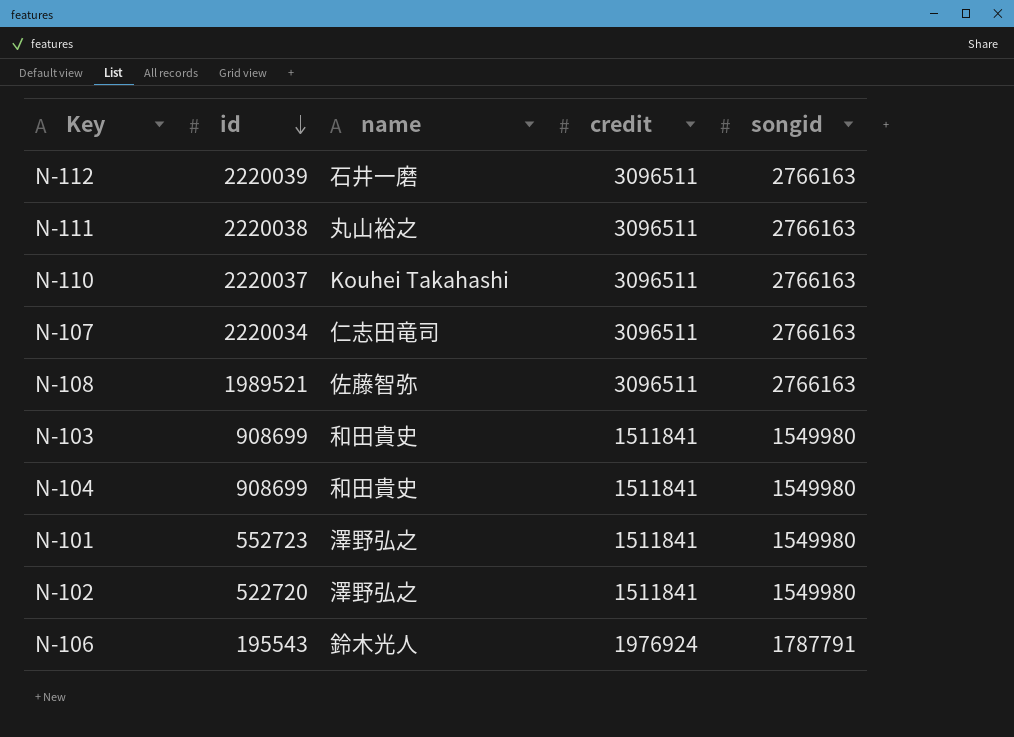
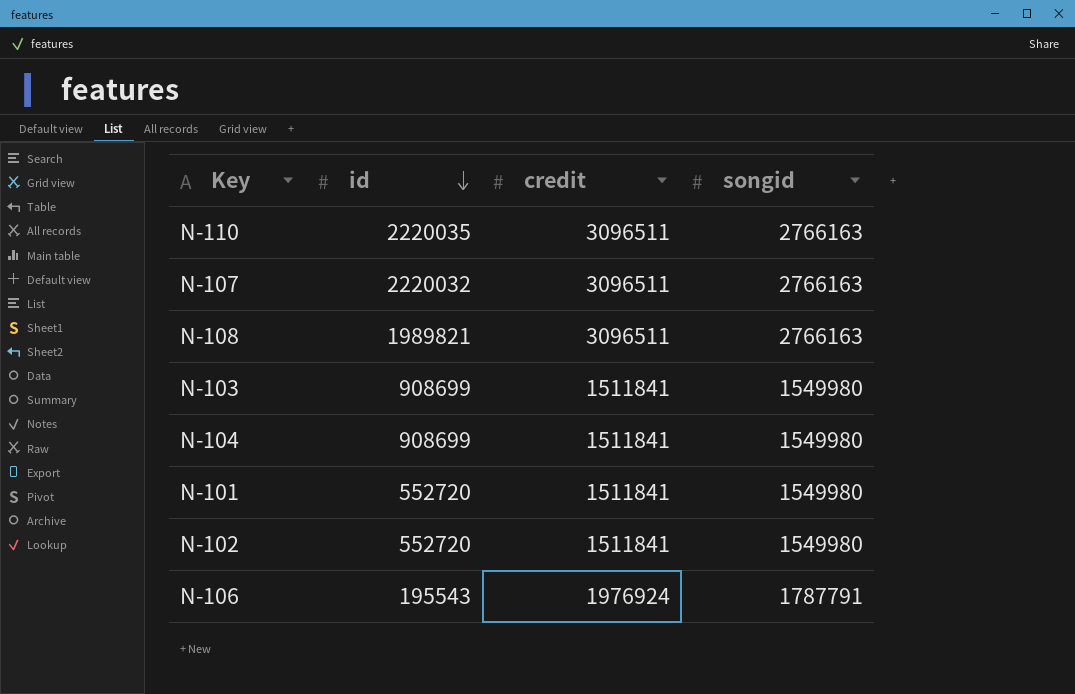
column name | position: 3 -> none
row N-112: 2220039 | 石井一磨 | 3096511 | 2766163 -> none
row N-111: 2220038 | 丸山裕之 | 3096511 | 2766163 -> none
N-110 | id: 2220037 -> 2220035
N-107 | id: 2220034 -> 2220032
N-108 | id: 1989521 -> 1989821
N-101 | id: 552723 -> 552720
N-102 | id: 522720 -> 552720

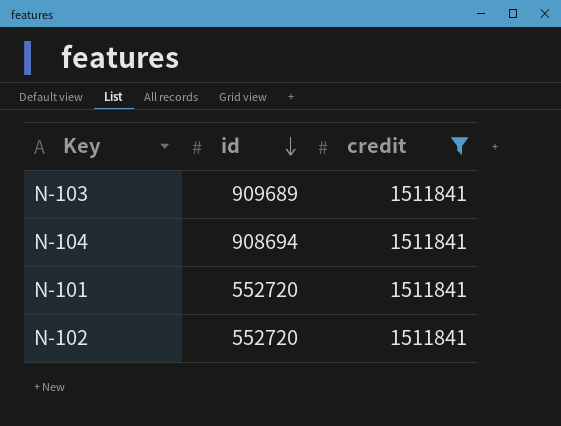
filter: none -> credit = 1511841
column songid | position: 4 -> none
N-103 | id: 908699 -> 909689
N-104 | id: 908699 -> 908694

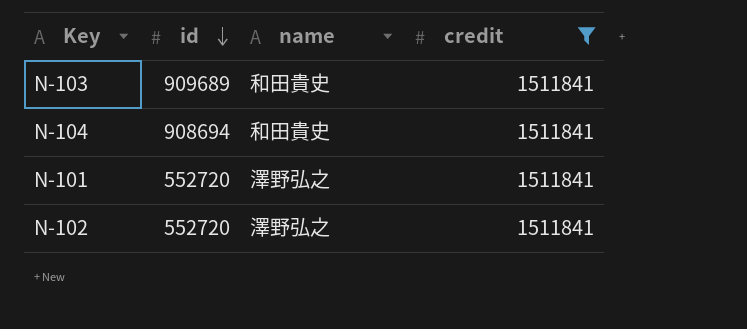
column name | position: none -> 3

